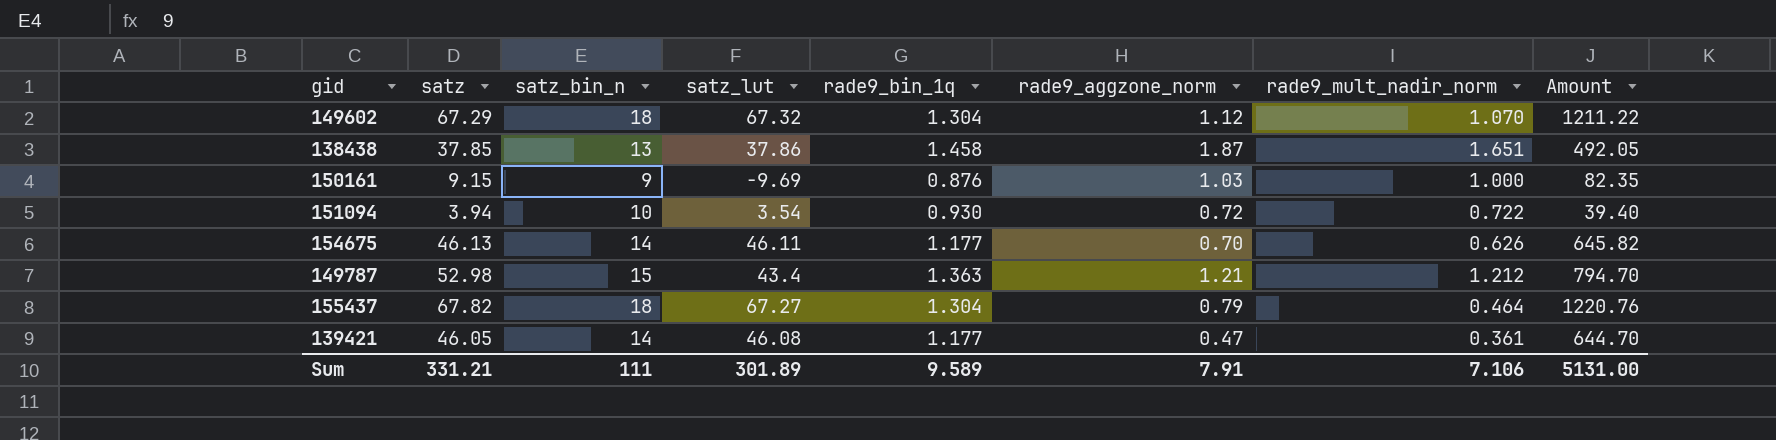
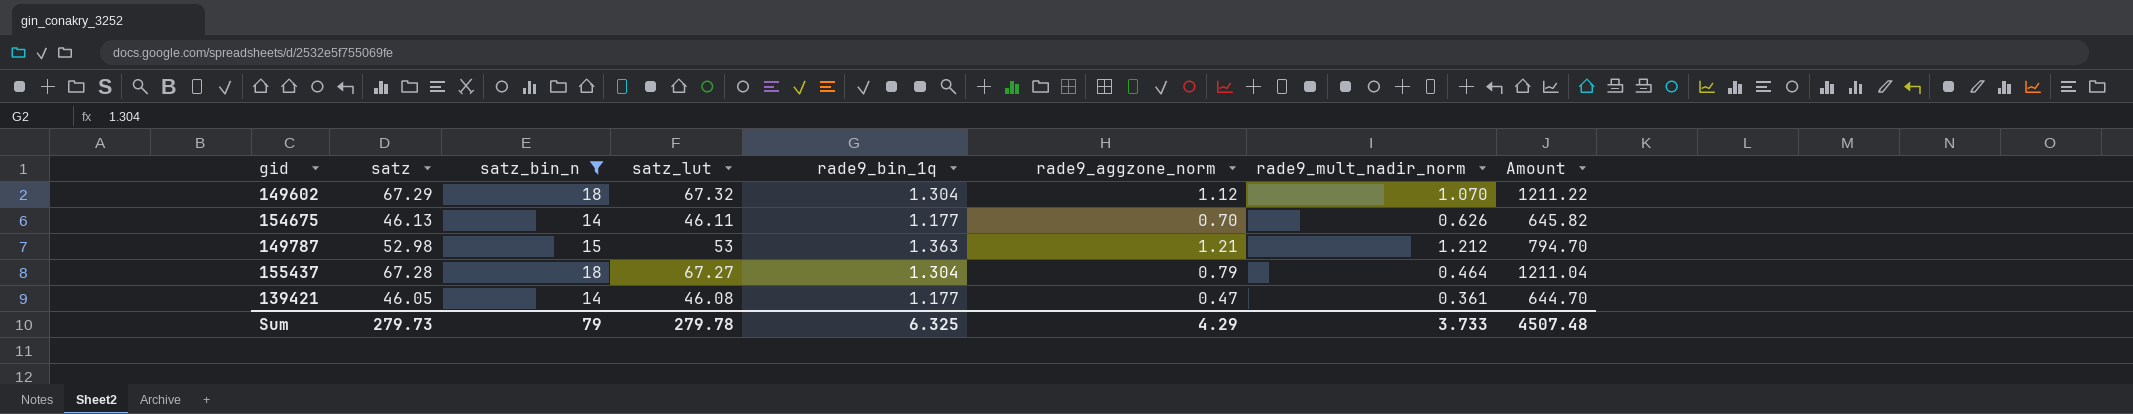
filter: none -> satz_bin_n >= 14
149787 | satz_lut: 43.4 -> 53
155437 | satz: 67.82 -> 67.28
155437 | Amount: 1220.76 -> 1211.04
Sum | satz: 331.21 -> 279.73
Sum | satz_bin_n: 111 -> 79
Sum | satz_lut: 301.89 -> 279.78
Sum | rade9_bin_1q: 9.589 -> 6.325
Sum | rade9_aggzone_norm: 7.91 -> 4.29
Sum | rade9_mult_nadir_norm: 7.106 -> 3.733
Sum | Amount: 5131.00 -> 4507.48

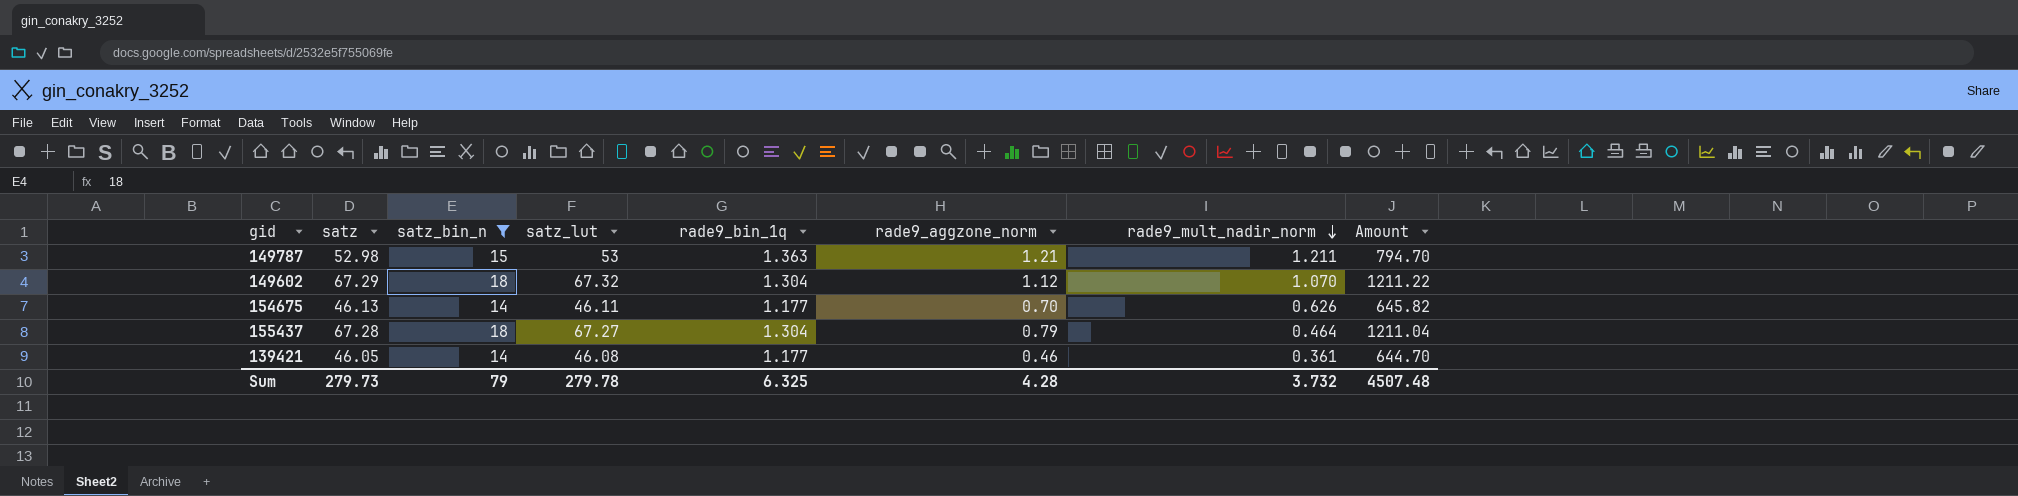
row order: none -> rade9_mult_nadir_norm descending
149787 | rade9_mult_nadir_norm: 1.212 -> 1.211
139421 | rade9_aggzone_norm: 0.47 -> 0.46
Sum | rade9_aggzone_norm: 4.29 -> 4.28
Sum | rade9_mult_nadir_norm: 3.733 -> 3.732

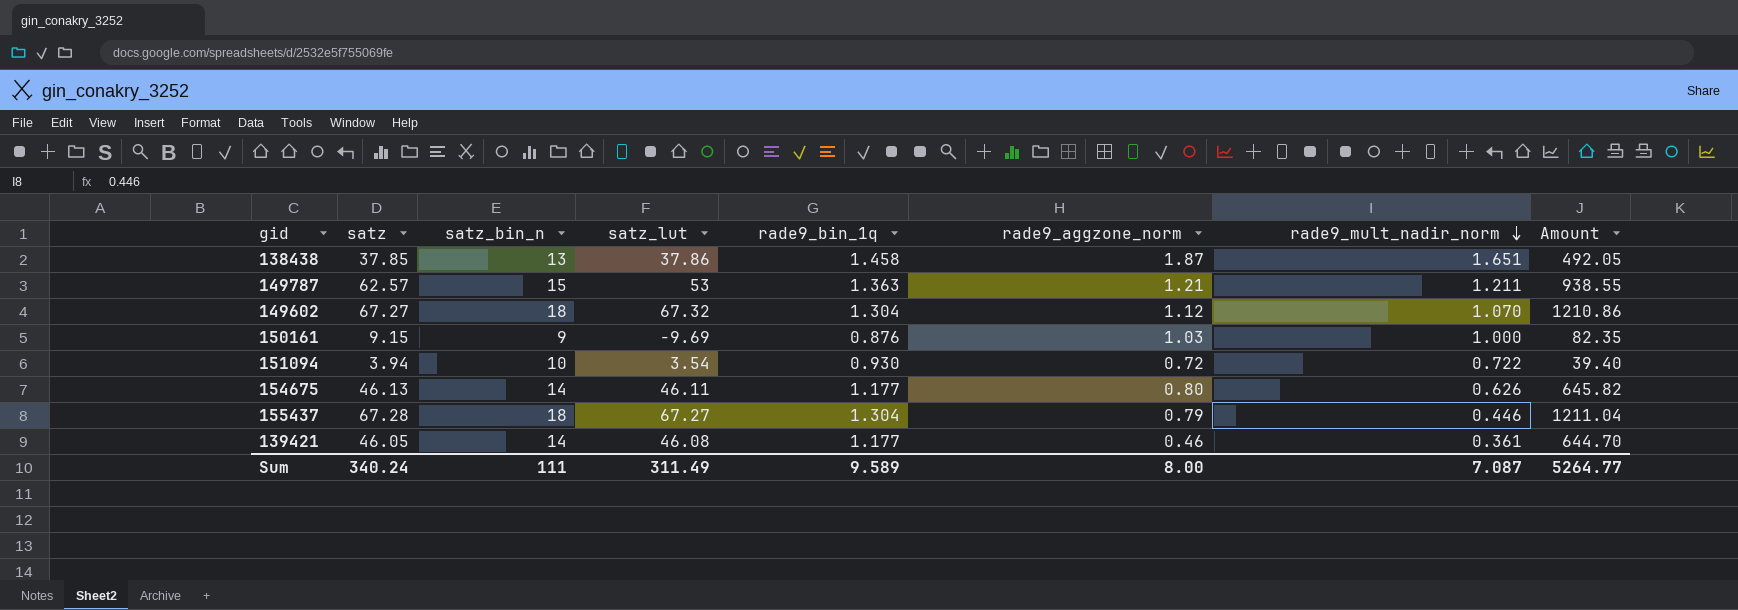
filter: satz_bin_n >= 14 -> none
149787 | satz: 52.98 -> 62.57
149787 | Amount: 794.70 -> 938.55
149602 | satz: 67.29 -> 67.27
149602 | Amount: 1211.22 -> 1210.86
154675 | rade9_aggzone_norm: 0.70 -> 0.80
155437 | rade9_mult_nadir_norm: 0.464 -> 0.446
Sum | satz: 279.73 -> 340.24
Sum | satz_bin_n: 79 -> 111
Sum | satz_lut: 279.78 -> 311.49
Sum | rade9_bin_1q: 6.325 -> 9.589
Sum | rade9_aggzone_norm: 4.28 -> 8.00
Sum | rade9_mult_nadir_norm: 3.732 -> 7.087
Sum | Amount: 4507.48 -> 5264.77

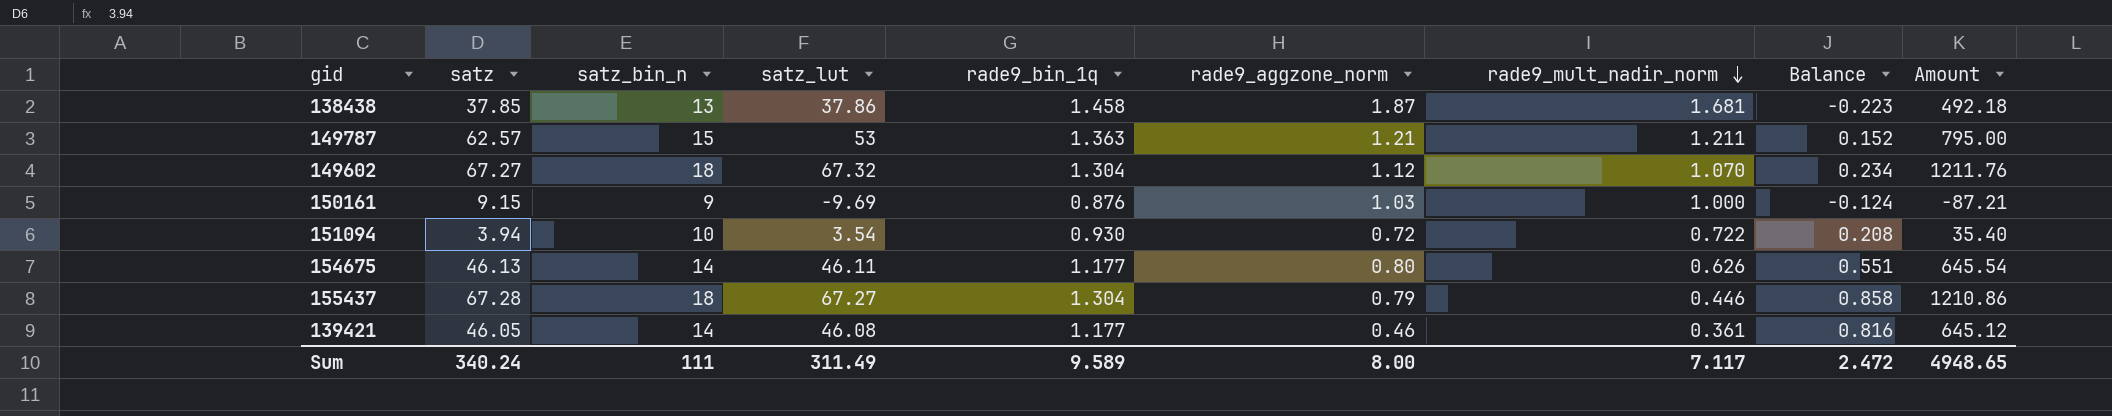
column Balance | formula: none -> [rade9_bin_1q] - [rade9_mult_nadir_norm]
column Amount | formula: [satz] * [satz_bin_n] -> [satz_bin_n] * [satz_lut]
138438 | rade9_mult_nadir_norm: 1.651 -> 1.681
Sum | rade9_mult_nadir_norm: 7.087 -> 7.117
Sum | Amount: 5264.77 -> 4948.65

